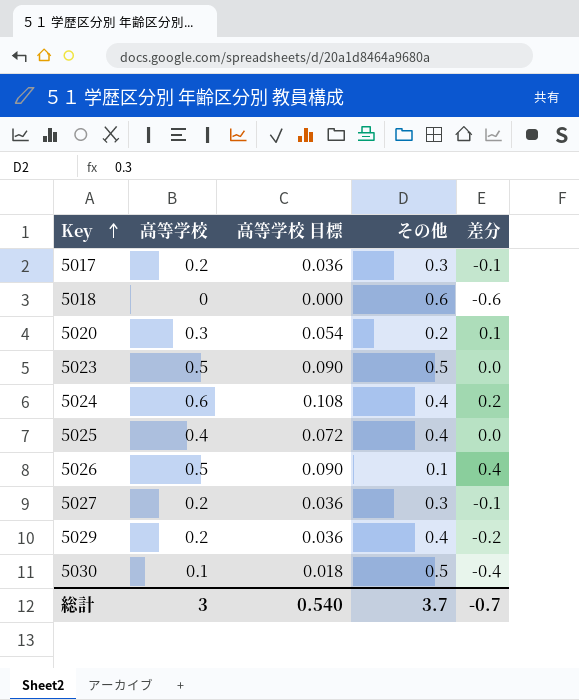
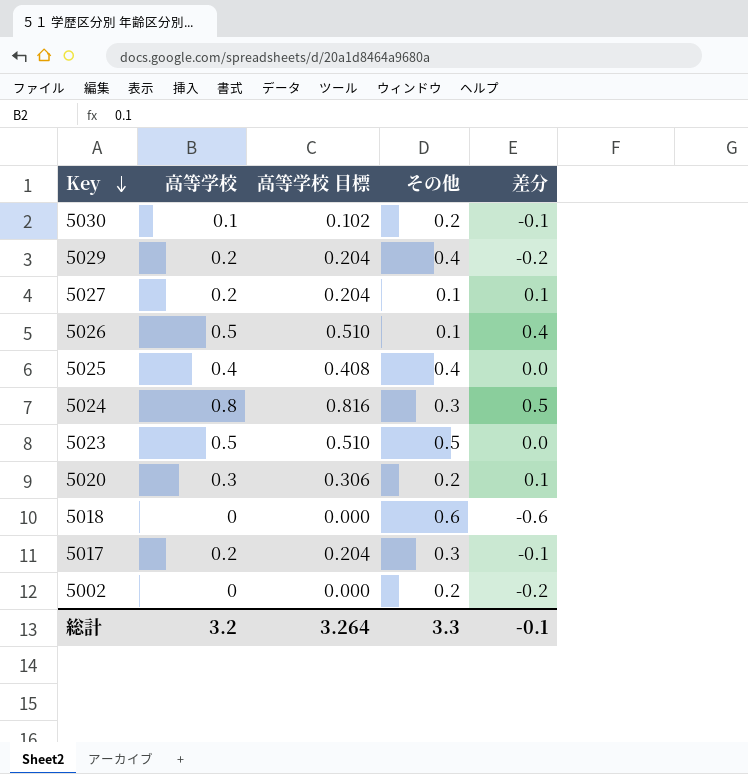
row order: Key ascending -> Key descending
column 高等学校 目標 | formula: [高等学校] * 0.18 -> [高等学校] * 1.02
5030 | その他: 0.5 -> 0.2
5030 | 差分: -0.4 -> -0.1
5027 | その他: 0.3 -> 0.1
5027 | 差分: -0.1 -> 0.1
5024 | 高等学校: 0.6 -> 0.8
5024 | その他: 0.4 -> 0.3
5024 | 差分: 0.2 -> 0.5
row 5002: none -> 0 | 0.000 | 0.2 | -0.2
総計 | 高等学校: 3 -> 3.2
総計 | 高等学校 目標: 0.540 -> 3.264
総計 | その他: 3.7 -> 3.3
総計 | 差分: -0.7 -> -0.1

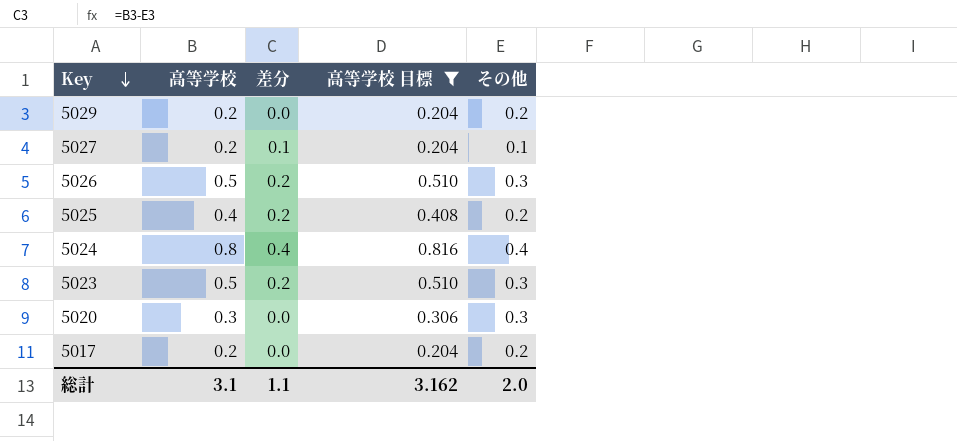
filter: none -> 高等学校 目標 >= 0.204
column 差分 | position: 5 -> 3
5029 | 差分: -0.2 -> 0.0
5029 | その他: 0.4 -> 0.2
5026 | 差分: 0.4 -> 0.2
5026 | その他: 0.1 -> 0.3
5025 | 差分: 0.0 -> 0.2
5025 | その他: 0.4 -> 0.2
5024 | 差分: 0.5 -> 0.4
5024 | その他: 0.3 -> 0.4
5023 | 差分: 0.0 -> 0.2
5023 | その他: 0.5 -> 0.3
5020 | 差分: 0.1 -> 0.0
5020 | その他: 0.2 -> 0.3
5017 | 差分: -0.1 -> 0.0
5017 | その他: 0.3 -> 0.2
総計 | 高等学校: 3.2 -> 3.1
総計 | 差分: -0.1 -> 1.1
総計 | 高等学校 目標: 3.264 -> 3.162
総計 | その他: 3.3 -> 2.0

